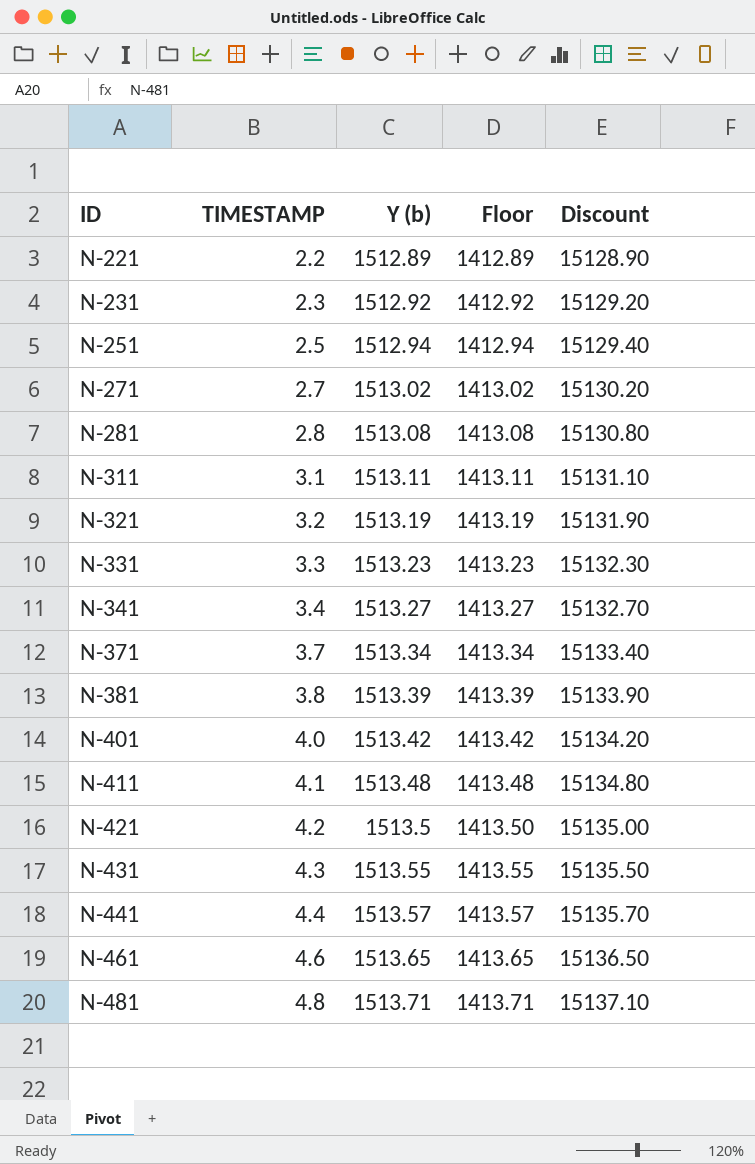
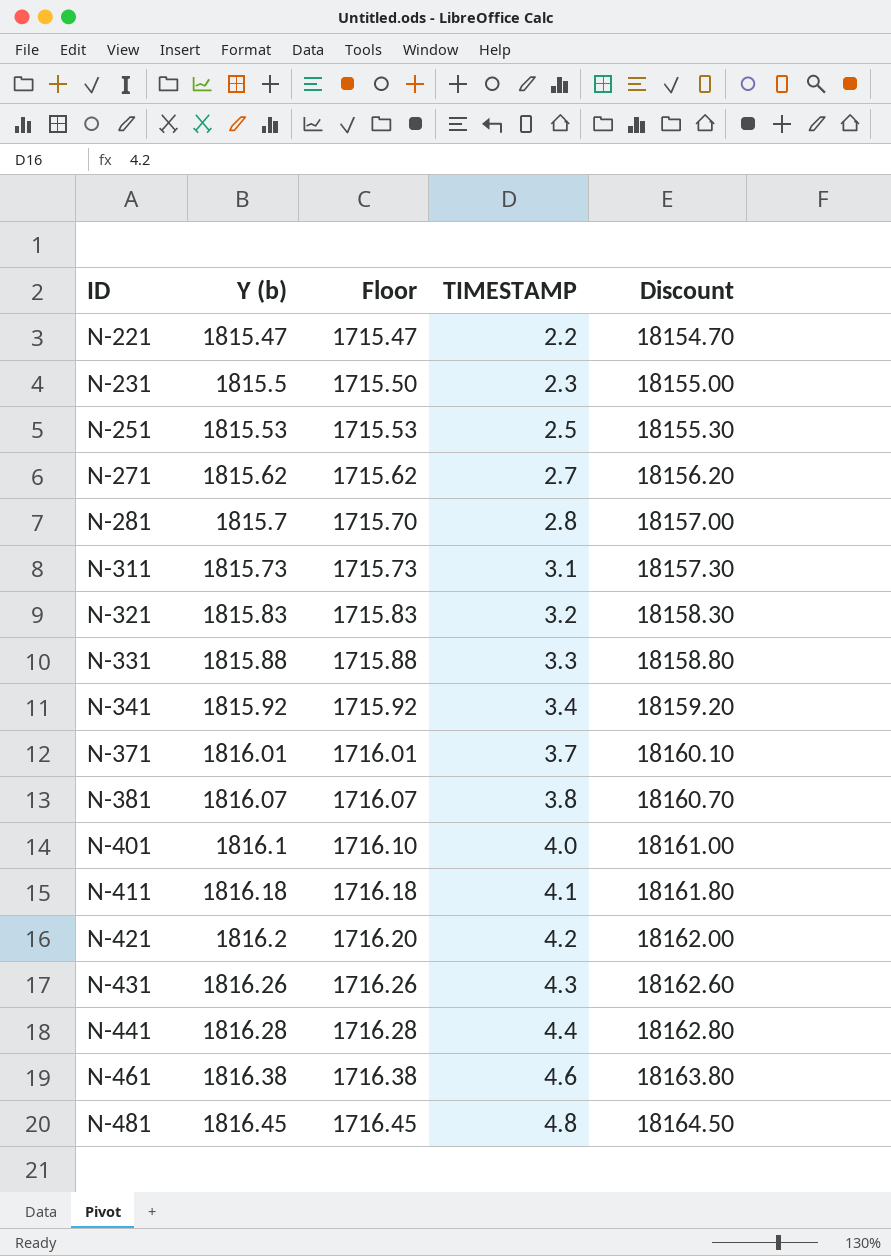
column TIMESTAMP | position: 2 -> 4
N-221 | Y (b): 1512.89 -> 1815.47
N-221 | Floor: 1412.89 -> 1715.47
N-221 | Discount: 15128.90 -> 18154.70
N-231 | Y (b): 1512.92 -> 1815.5
N-231 | Floor: 1412.92 -> 1715.50
N-231 | Discount: 15129.20 -> 18155.00
N-251 | Y (b): 1512.94 -> 1815.53
N-251 | Floor: 1412.94 -> 1715.53
N-251 | Discount: 15129.40 -> 18155.30
N-271 | Y (b): 1513.02 -> 1815.62
N-271 | Floor: 1413.02 -> 1715.62
N-271 | Discount: 15130.20 -> 18156.20
N-281 | Y (b): 1513.08 -> 1815.7
N-281 | Floor: 1413.08 -> 1715.70
N-281 | Discount: 15130.80 -> 18157.00
N-311 | Y (b): 1513.11 -> 1815.73
N-311 | Floor: 1413.11 -> 1715.73
N-311 | Discount: 15131.10 -> 18157.30
N-321 | Y (b): 1513.19 -> 1815.83
N-321 | Floor: 1413.19 -> 1715.83
N-321 | Discount: 15131.90 -> 18158.30
N-331 | Y (b): 1513.23 -> 1815.88
N-331 | Floor: 1413.23 -> 1715.88
N-331 | Discount: 15132.30 -> 18158.80
N-341 | Y (b): 1513.27 -> 1815.92
N-341 | Floor: 1413.27 -> 1715.92
N-341 | Discount: 15132.70 -> 18159.20
N-371 | Y (b): 1513.34 -> 1816.01
N-371 | Floor: 1413.34 -> 1716.01
N-371 | Discount: 15133.40 -> 18160.10
N-381 | Y (b): 1513.39 -> 1816.07
N-381 | Floor: 1413.39 -> 1716.07
N-381 | Discount: 15133.90 -> 18160.70
N-401 | Y (b): 1513.42 -> 1816.1
N-401 | Floor: 1413.42 -> 1716.10
N-401 | Discount: 15134.20 -> 18161.00
N-411 | Y (b): 1513.48 -> 1816.18
N-411 | Floor: 1413.48 -> 1716.18
N-411 | Discount: 15134.80 -> 18161.80
N-421 | Y (b): 1513.5 -> 1816.2
N-421 | Floor: 1413.50 -> 1716.20
N-421 | Discount: 15135.00 -> 18162.00
N-431 | Y (b): 1513.55 -> 1816.26
N-431 | Floor: 1413.55 -> 1716.26
N-431 | Discount: 15135.50 -> 18162.60
N-441 | Y (b): 1513.57 -> 1816.28
N-441 | Floor: 1413.57 -> 1716.28
N-441 | Discount: 15135.70 -> 18162.80
N-461 | Y (b): 1513.65 -> 1816.38
N-461 | Floor: 1413.65 -> 1716.38
N-461 | Discount: 15136.50 -> 18163.80
N-481 | Y (b): 1513.71 -> 1816.45
N-481 | Floor: 1413.71 -> 1716.45
N-481 | Discount: 15137.10 -> 18164.50

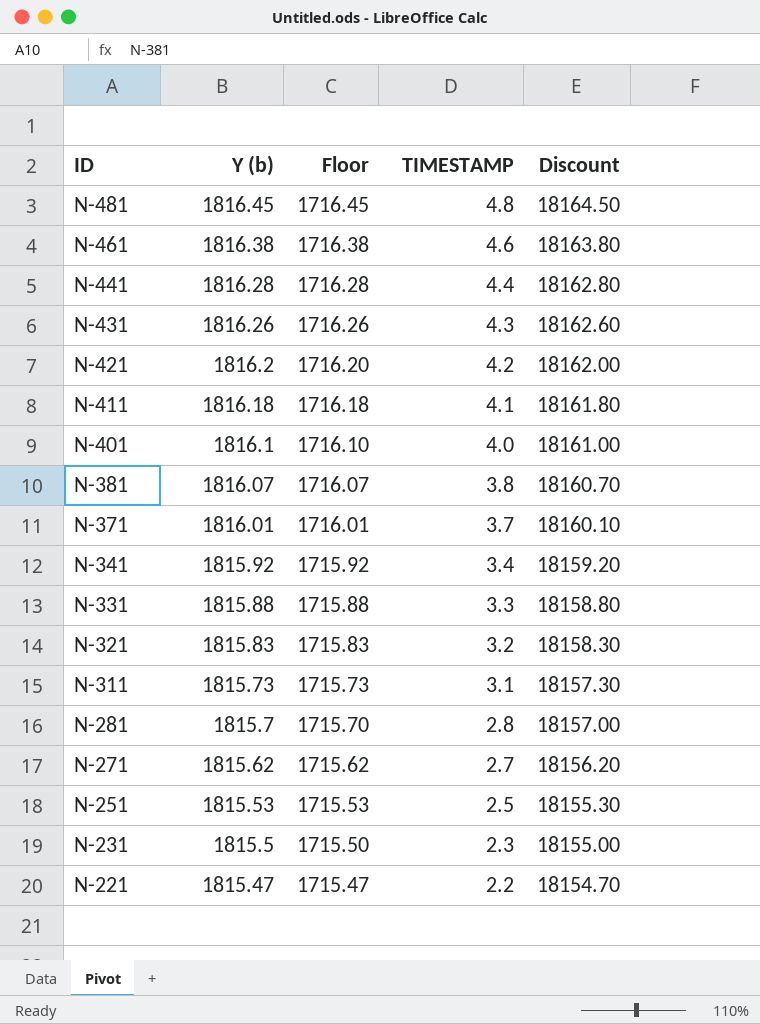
row order: ID ascending -> ID descending

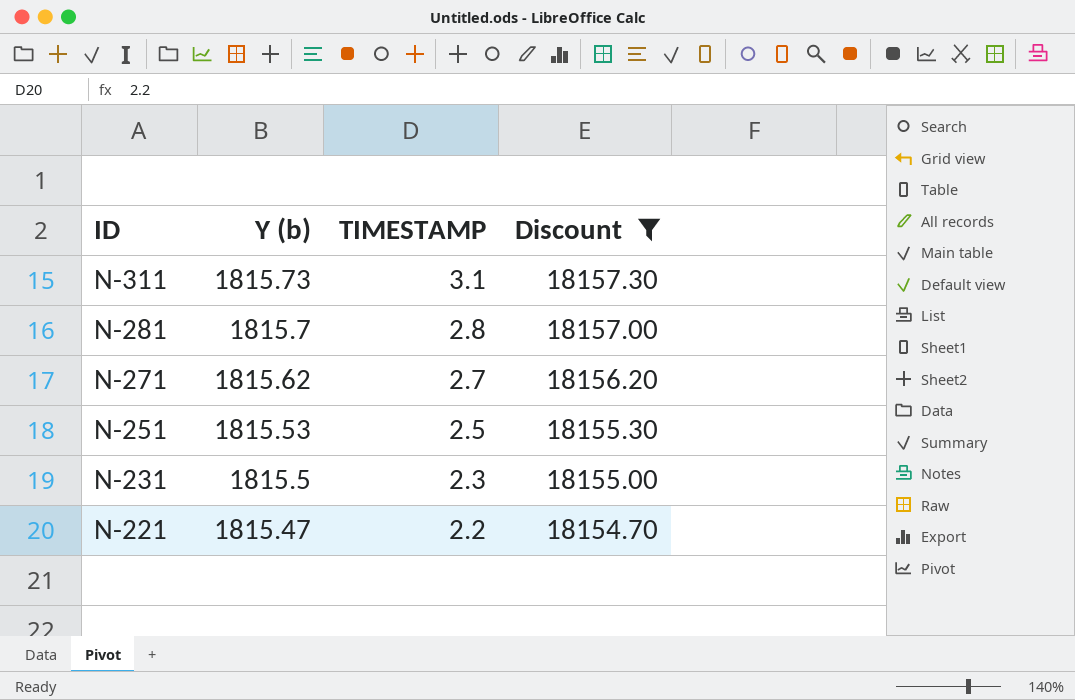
filter: none -> Discount <= 18157.30
column Floor | formula: [Y (b)] - 100 -> none

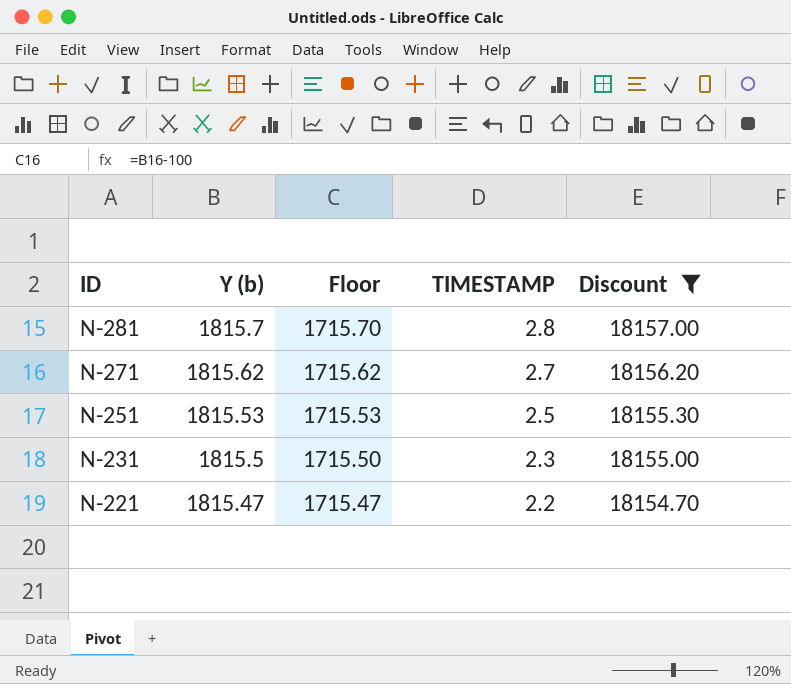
column Floor | formula: none -> [Y (b)] - 100
row N-311: 1815.73 | 3.1 | 18157.30 -> none

